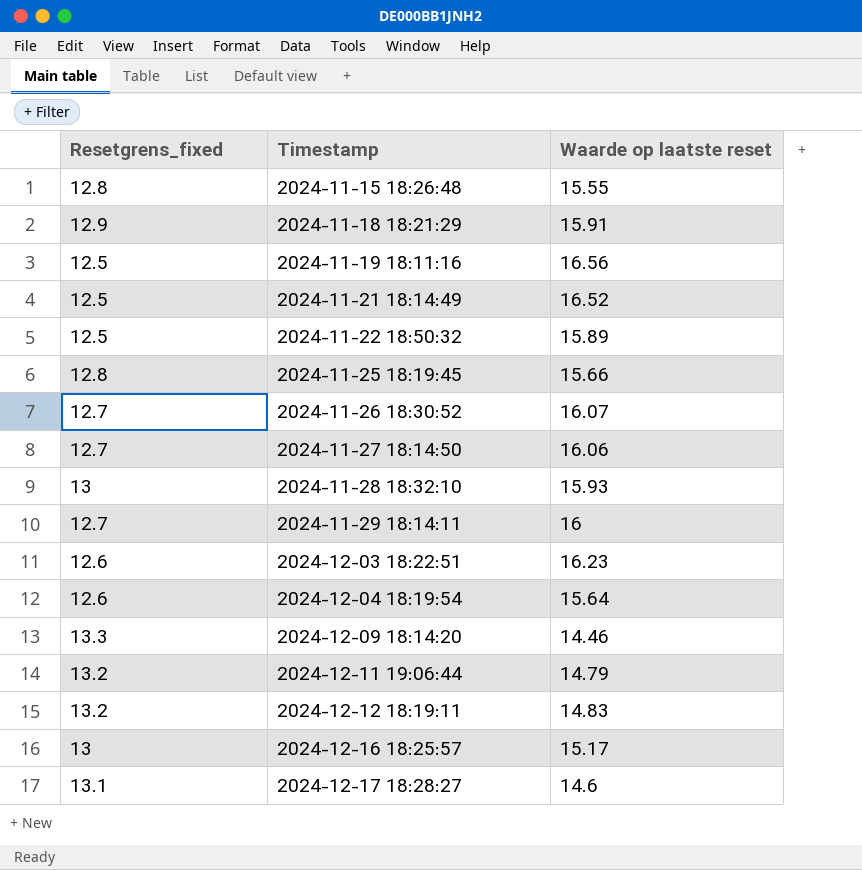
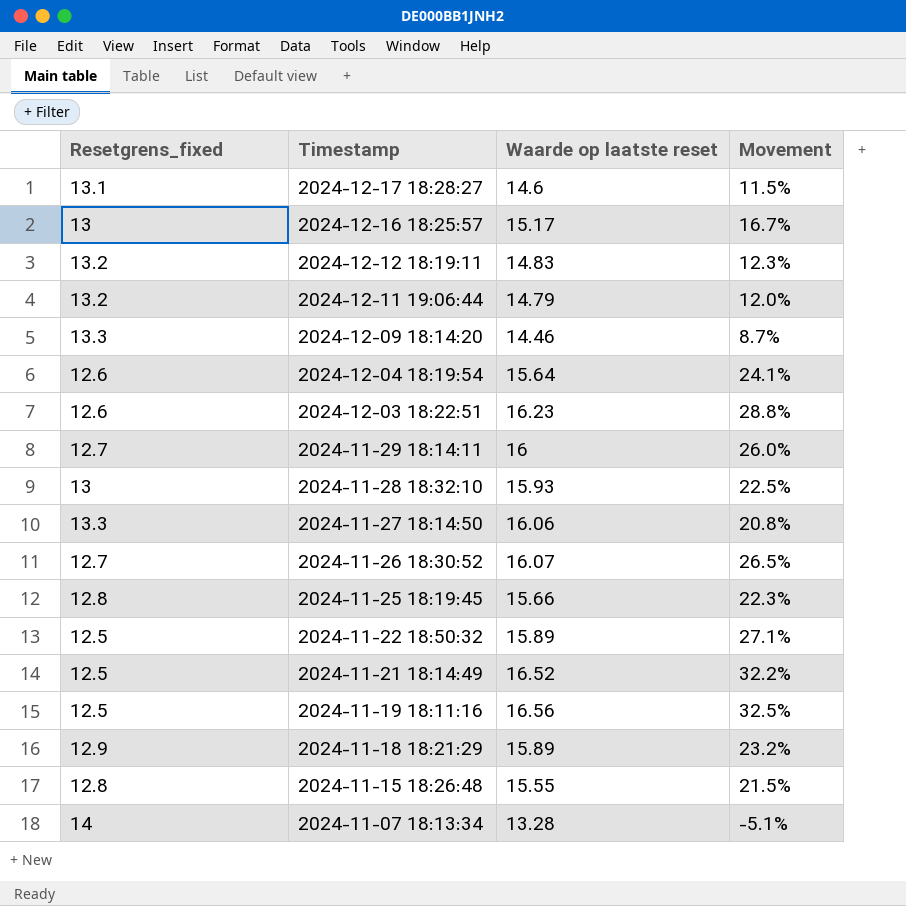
row order: Timestamp ascending -> Timestamp descending
column Movement | formula: none -> ([Waarde op laatste reset] - [Resetgrens_fixed]) / [Resetgrens_fixed]
2024-11-27 18:14:50 | Resetgrens_fixed: 12.7 -> 13.3
2024-11-18 18:21:29 | Waarde op laatste reset: 15.91 -> 15.89
row 2024-11-07 18:13:34: none -> 14 | 13.28 | -5.1%

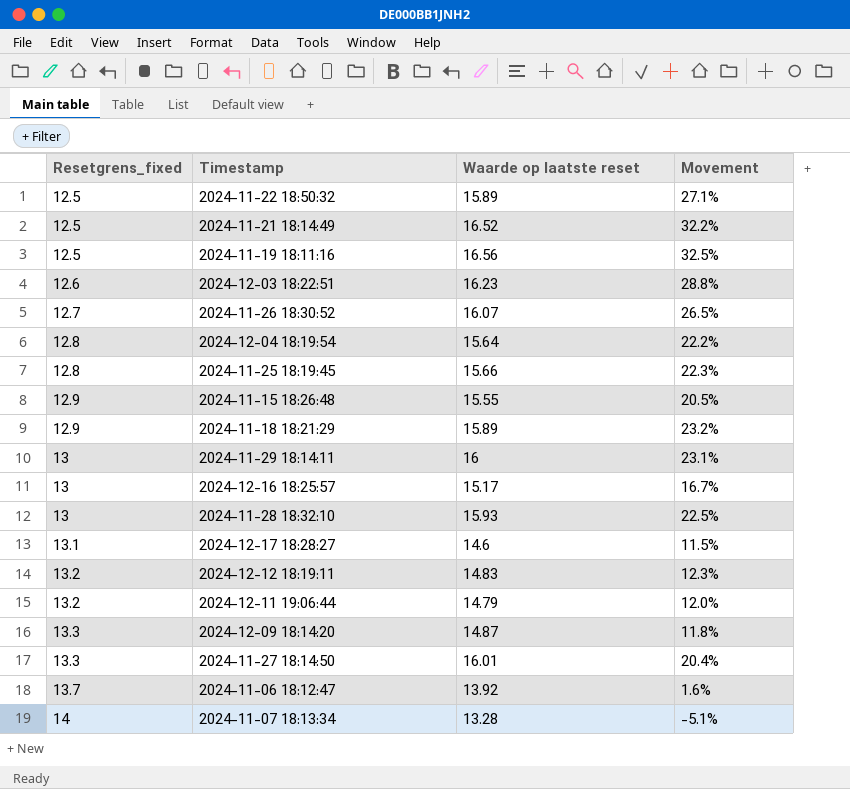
row order: Timestamp descending -> Resetgrens_fixed ascending
2024-12-04 18:19:54 | Resetgrens_fixed: 12.6 -> 12.8
2024-12-04 18:19:54 | Movement: 24.1% -> 22.2%
2024-11-15 18:26:48 | Resetgrens_fixed: 12.8 -> 12.9
2024-11-15 18:26:48 | Movement: 21.5% -> 20.5%
2024-11-29 18:14:11 | Resetgrens_fixed: 12.7 -> 13
2024-11-29 18:14:11 | Movement: 26.0% -> 23.1%
2024-12-09 18:14:20 | Waarde op laatste reset: 14.46 -> 14.87
2024-12-09 18:14:20 | Movement: 8.7% -> 11.8%
2024-11-27 18:14:50 | Waarde op laatste reset: 16.06 -> 16.01
2024-11-27 18:14:50 | Movement: 20.8% -> 20.4%
row 2024-11-06 18:12:47: none -> 13.7 | 13.92 | 1.6%

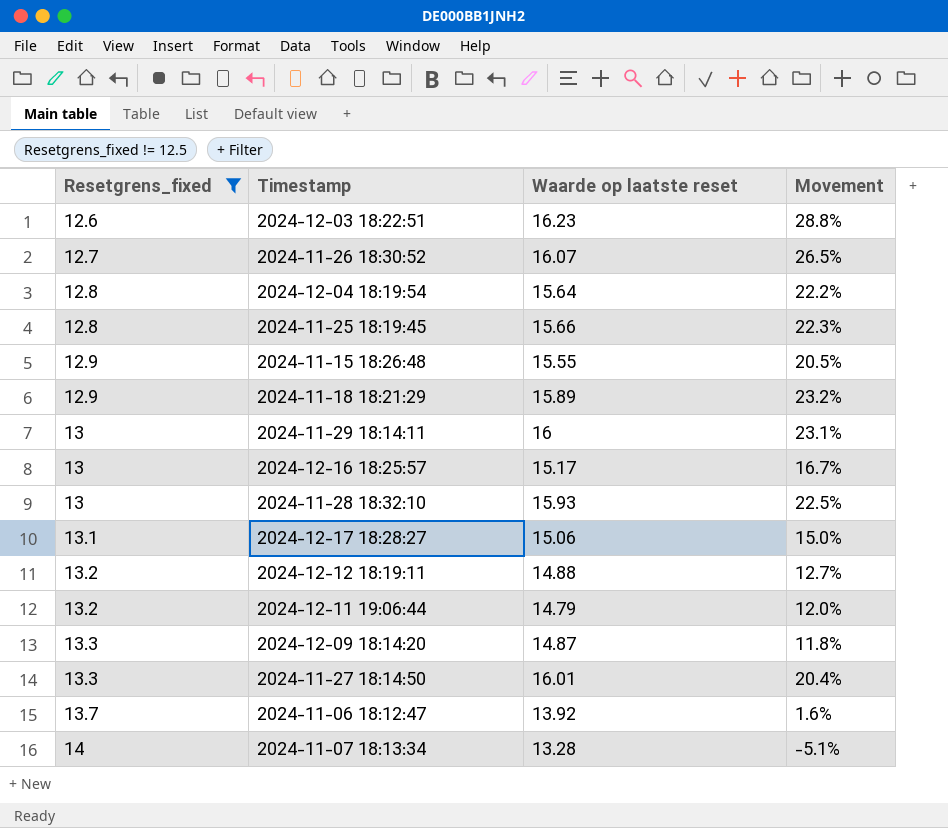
filter: none -> Resetgrens_fixed != 12.5
2024-12-17 18:28:27 | Waarde op laatste reset: 14.6 -> 15.06
2024-12-17 18:28:27 | Movement: 11.5% -> 15.0%
2024-12-12 18:19:11 | Waarde op laatste reset: 14.83 -> 14.88
2024-12-12 18:19:11 | Movement: 12.3% -> 12.7%

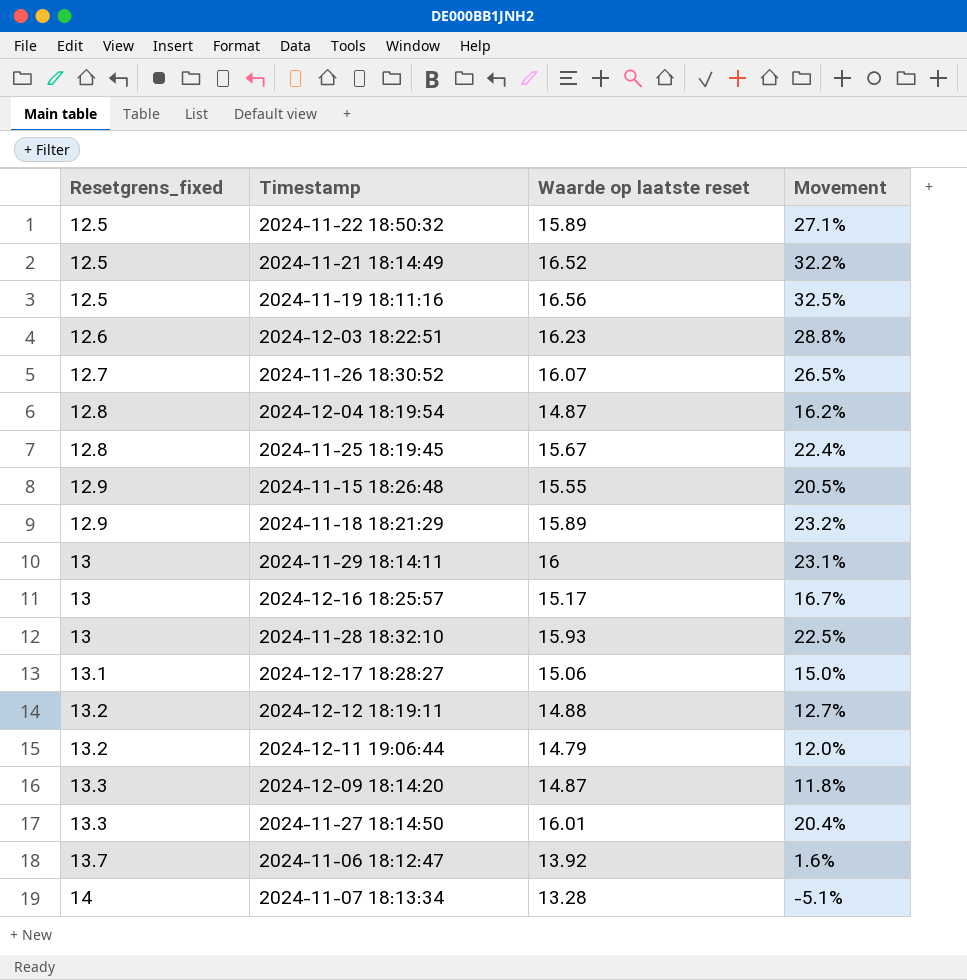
filter: Resetgrens_fixed != 12.5 -> none
2024-12-04 18:19:54 | Waarde op laatste reset: 15.64 -> 14.87
2024-12-04 18:19:54 | Movement: 22.2% -> 16.2%
2024-11-25 18:19:45 | Waarde op laatste reset: 15.66 -> 15.67
2024-11-25 18:19:45 | Movement: 22.3% -> 22.4%

